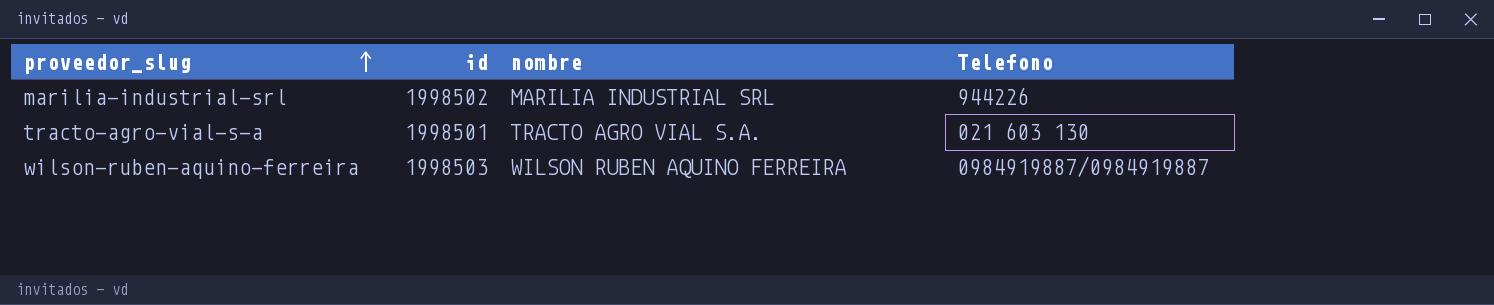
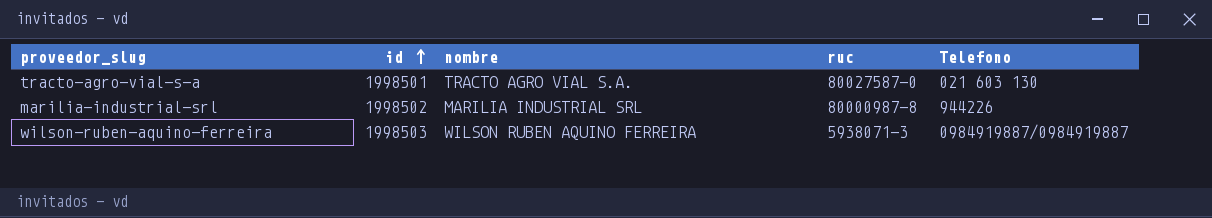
row order: proveedor_slug ascending -> id ascending
column ruc | position: none -> 4

